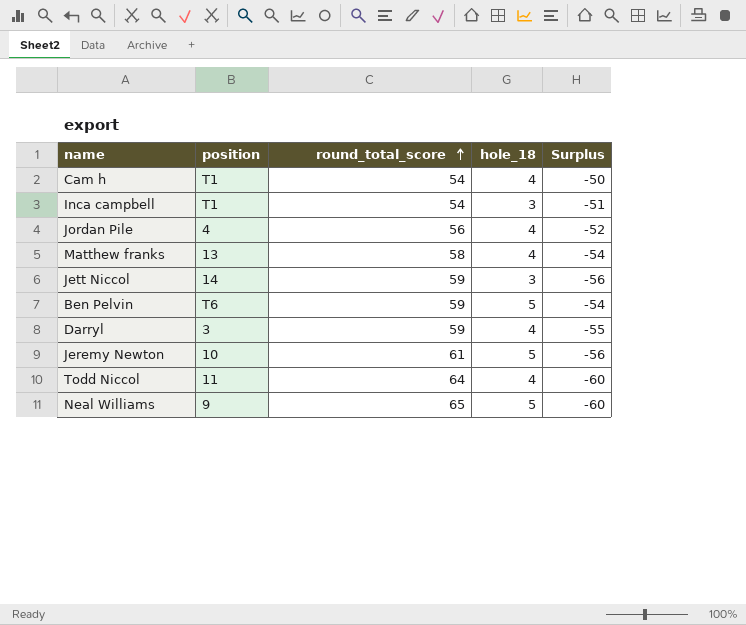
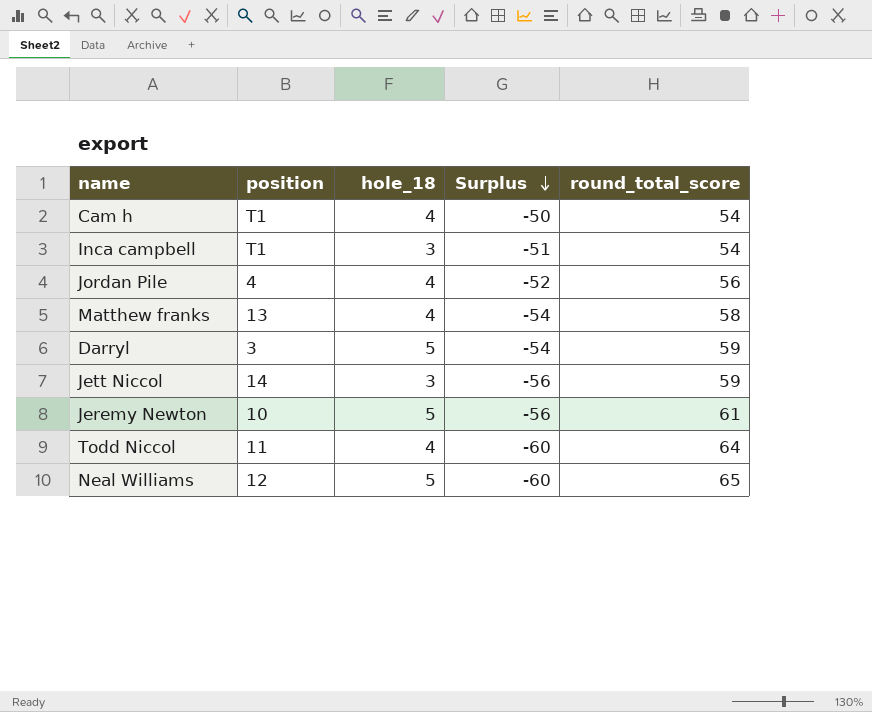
row order: round_total_score ascending -> Surplus descending
column round_total_score | position: 3 -> 5
row Ben Pelvin: T6 | 59 | 5 | -54 -> none
Darryl | hole_18: 4 -> 5
Darryl | Surplus: -55 -> -54
Neal Williams | position: 9 -> 12

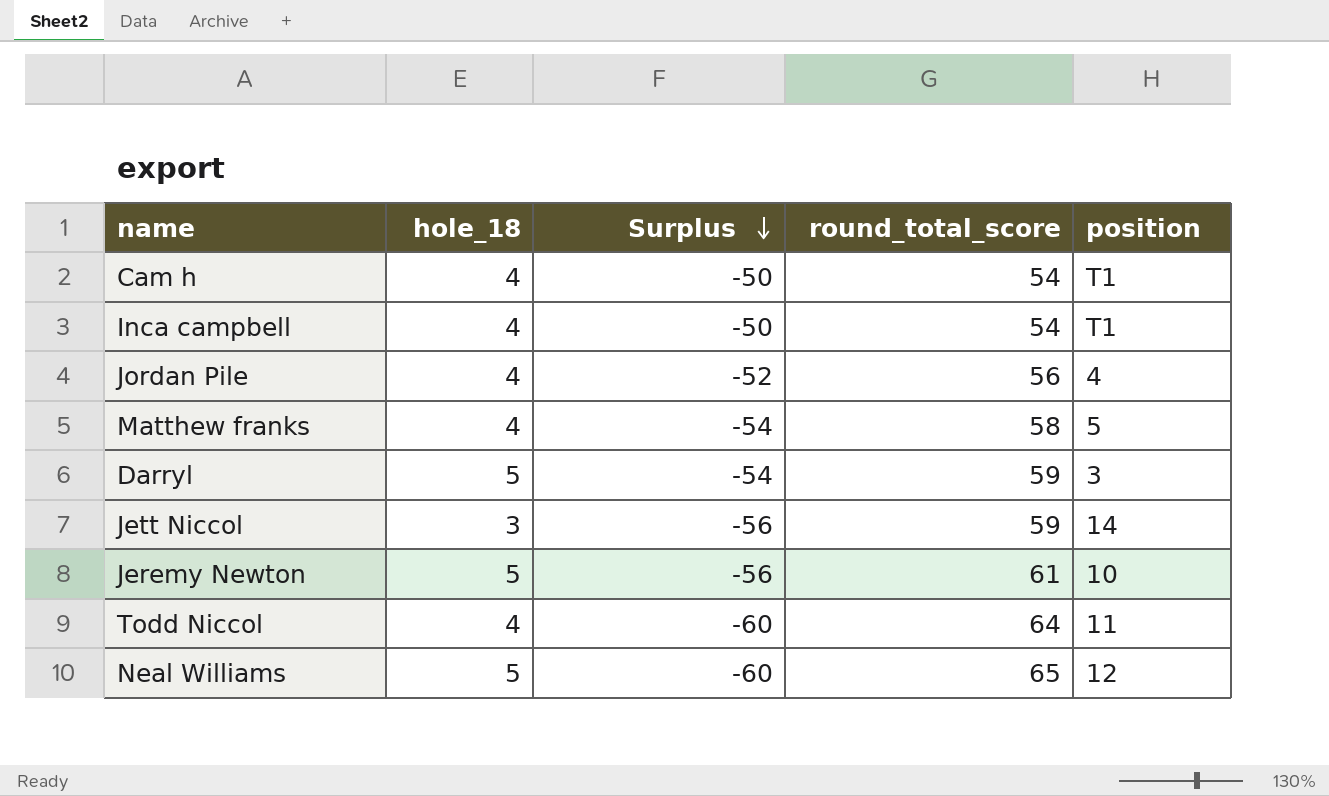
column position | position: 2 -> 5
Inca campbell | hole_18: 3 -> 4
Inca campbell | Surplus: -51 -> -50
Matthew franks | position: 13 -> 5

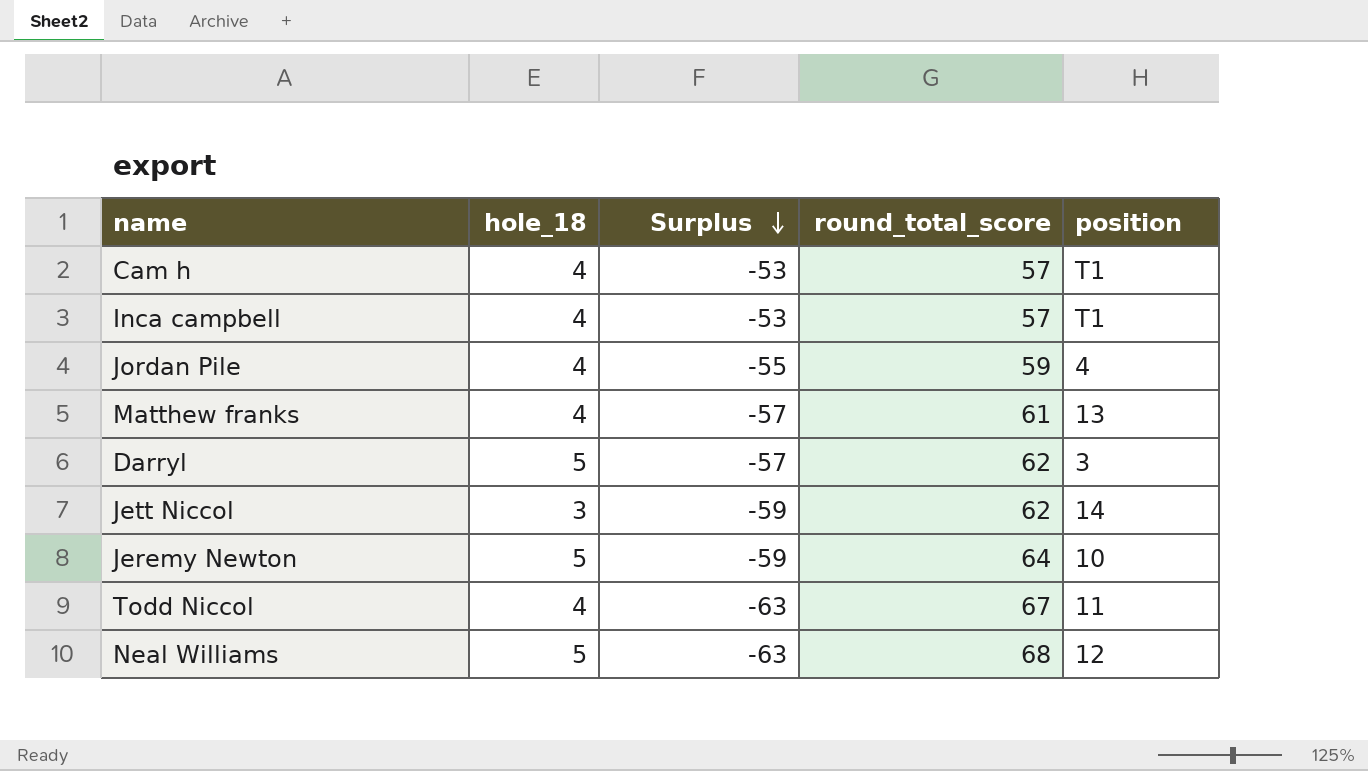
Cam h | Surplus: -50 -> -53
Cam h | round_total_score: 54 -> 57
Inca campbell | Surplus: -50 -> -53
Inca campbell | round_total_score: 54 -> 57
Jordan Pile | Surplus: -52 -> -55
Jordan Pile | round_total_score: 56 -> 59
Matthew franks | Surplus: -54 -> -57
Matthew franks | round_total_score: 58 -> 61
Matthew franks | position: 5 -> 13
Darryl | Surplus: -54 -> -57
Darryl | round_total_score: 59 -> 62
Jett Niccol | Surplus: -56 -> -59
Jett Niccol | round_total_score: 59 -> 62
Jeremy Newton | Surplus: -56 -> -59
Jeremy Newton | round_total_score: 61 -> 64
Todd Niccol | Surplus: -60 -> -63
Todd Niccol | round_total_score: 64 -> 67
Neal Williams | Surplus: -60 -> -63
Neal Williams | round_total_score: 65 -> 68

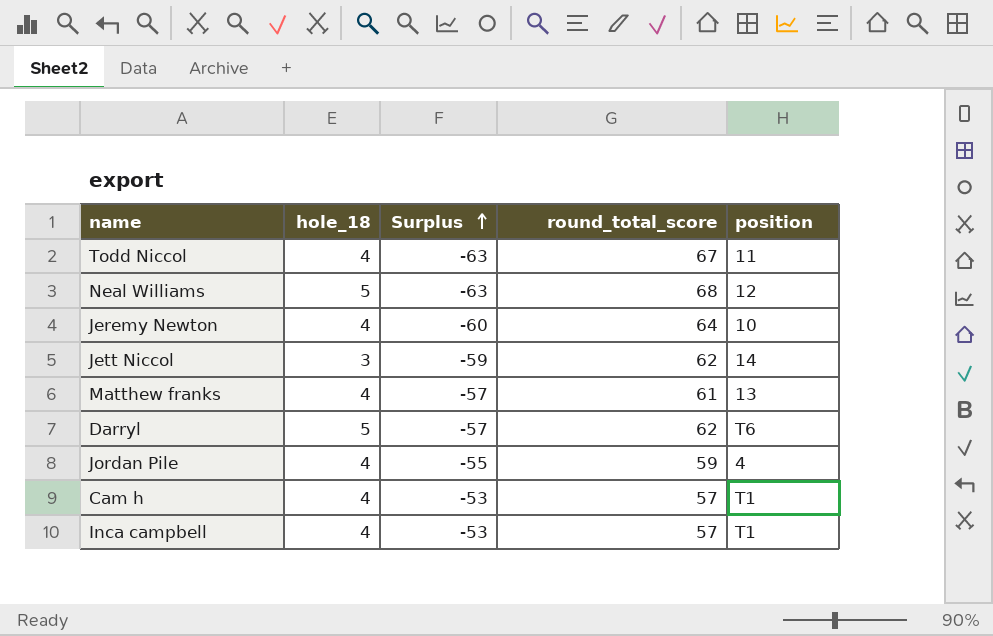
row order: Surplus descending -> Surplus ascending
Jeremy Newton | hole_18: 5 -> 4
Jeremy Newton | Surplus: -59 -> -60
Darryl | position: 3 -> T6

